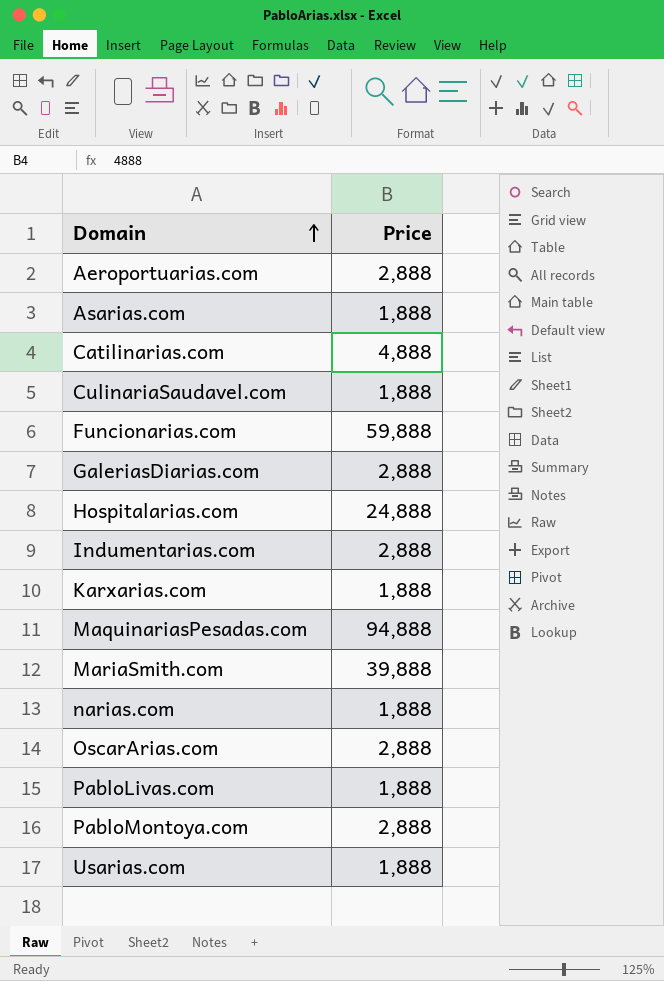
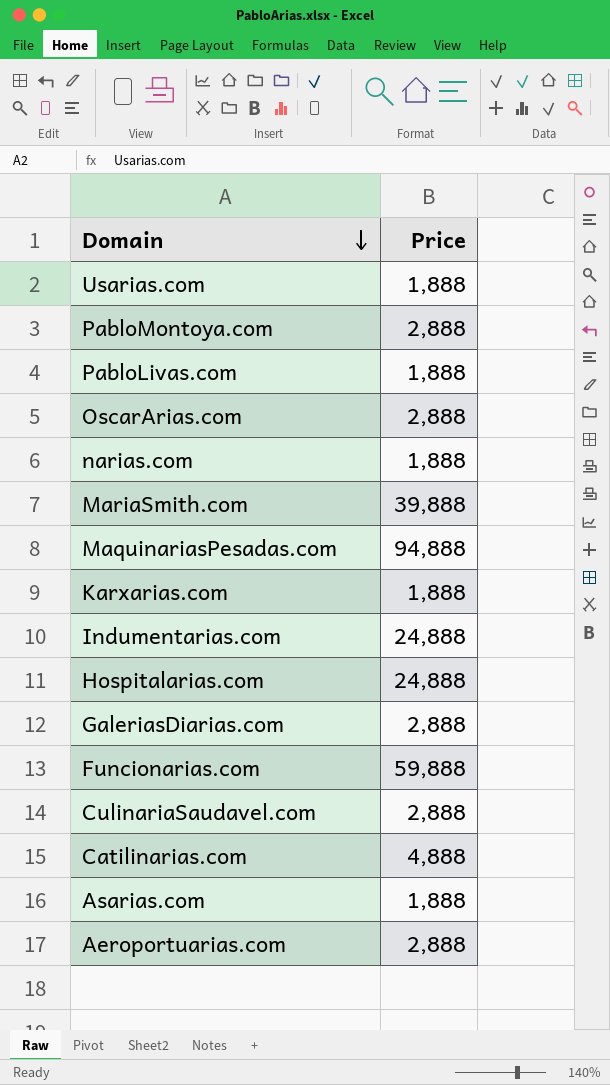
row order: Domain ascending -> Domain descending
Indumentarias.com | Price: 2,888 -> 24,888
CulinariaSaudavel.com | Price: 1,888 -> 2,888

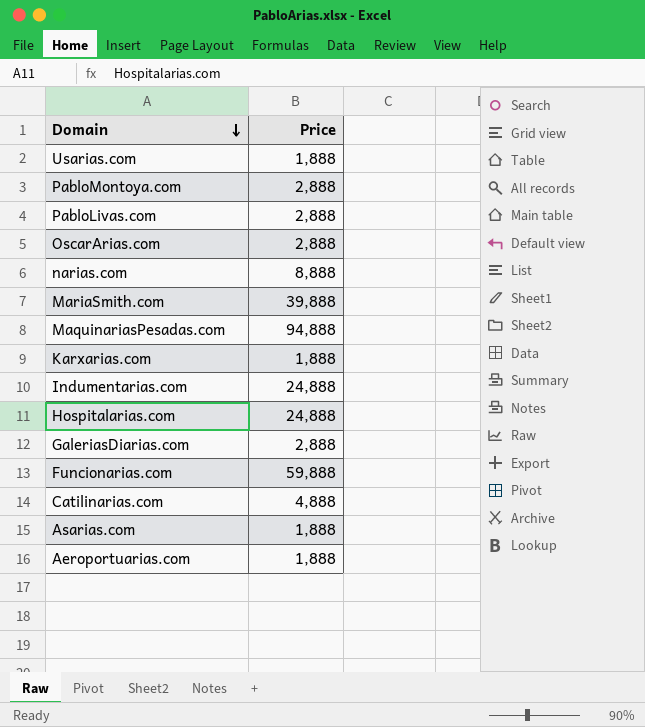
row CulinariaSaudavel.com: 2,888 -> none
PabloLivas.com | Price: 1,888 -> 2,888
narias.com | Price: 1,888 -> 8,888
Aeroportuarias.com | Price: 2,888 -> 1,888

